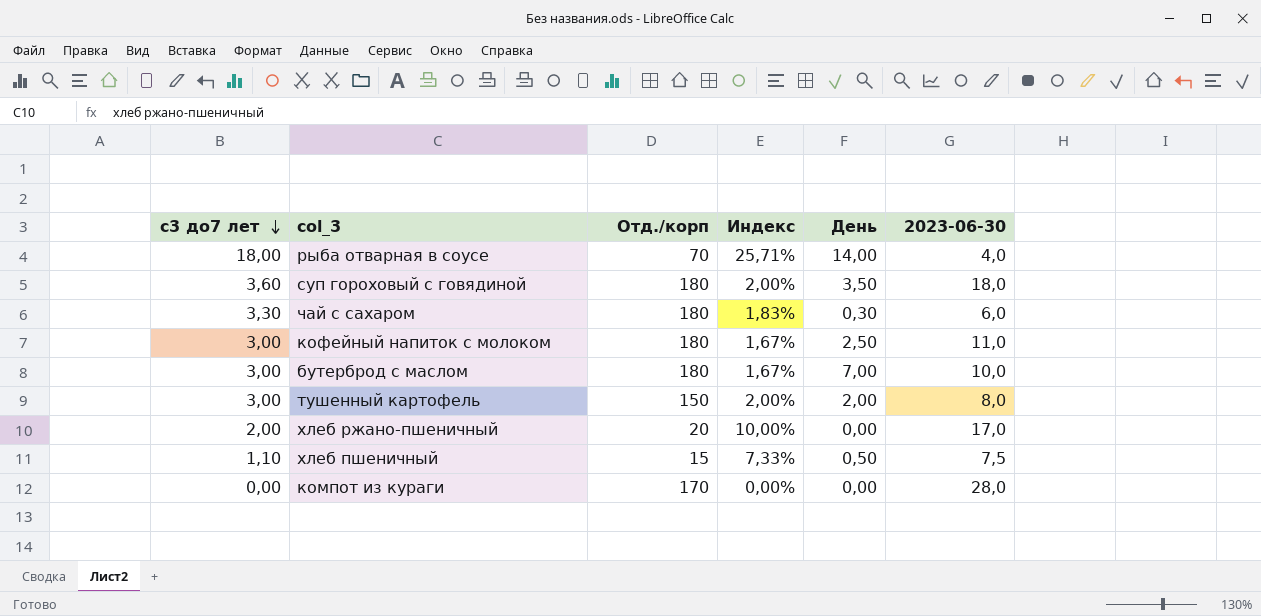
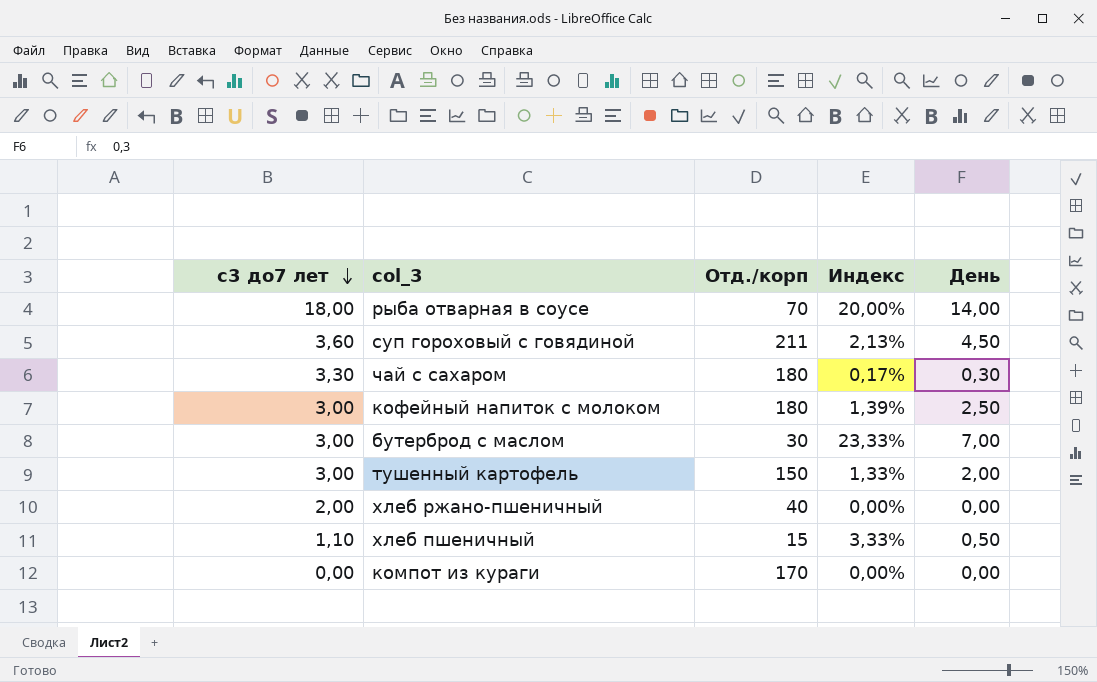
column 2023-06-30 | position: 6 -> none
column Индекс | formula: [с3 до7 лет] / [Отд./корп] -> [День] / [Отд./корп]
суп гороховый с говядиной | Отд./корп: 180 -> 211
суп гороховый с говядиной | День: 3,50 -> 4,50
бутерброд с маслом | Отд./корп: 180 -> 30
хлеб ржано-пшеничный | Отд./корп: 20 -> 40

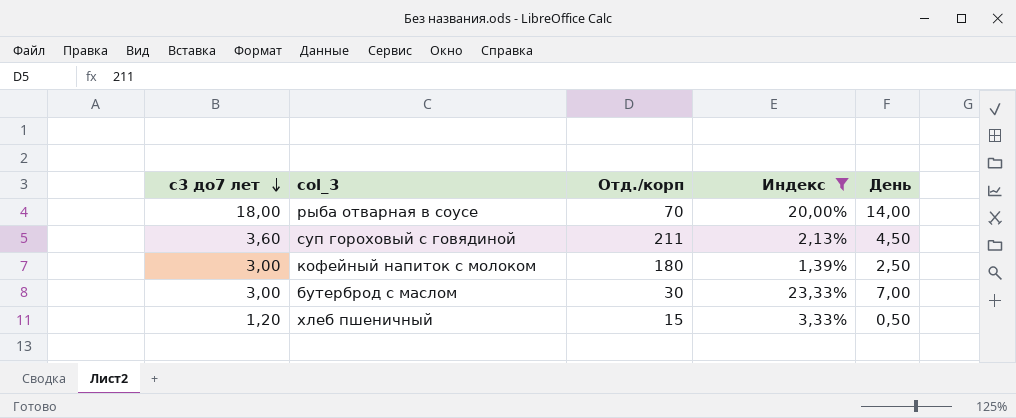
filter: none -> Индекс >= 1,39%
хлеб пшеничный | с3 до7 лет: 1,10 -> 1,20

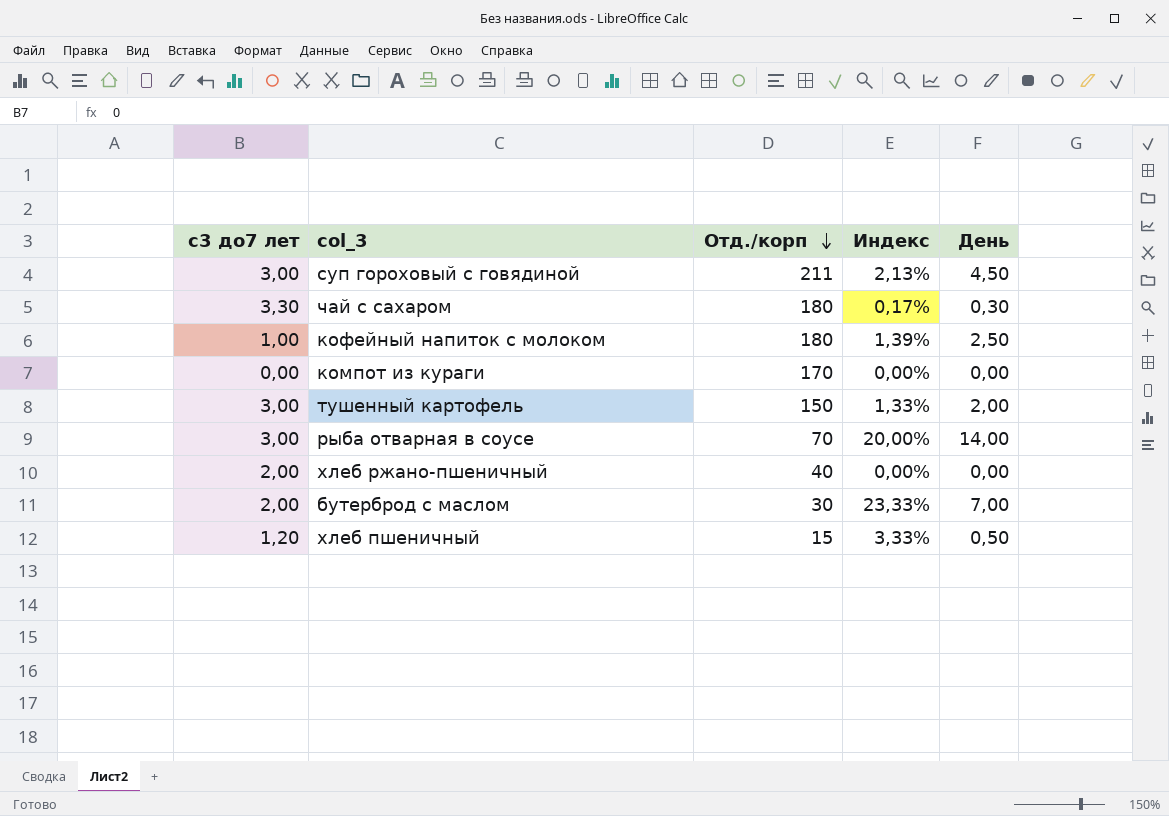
filter: Индекс >= 1,39% -> none
row order: с3 до7 лет descending -> Отд./корп descending
суп гороховый с говядиной | с3 до7 лет: 3,60 -> 3,00
кофейный напиток с молоком | с3 до7 лет: 3,00 -> 1,00
рыба отварная в соусе | с3 до7 лет: 18,00 -> 3,00
бутерброд с маслом | с3 до7 лет: 3,00 -> 2,00

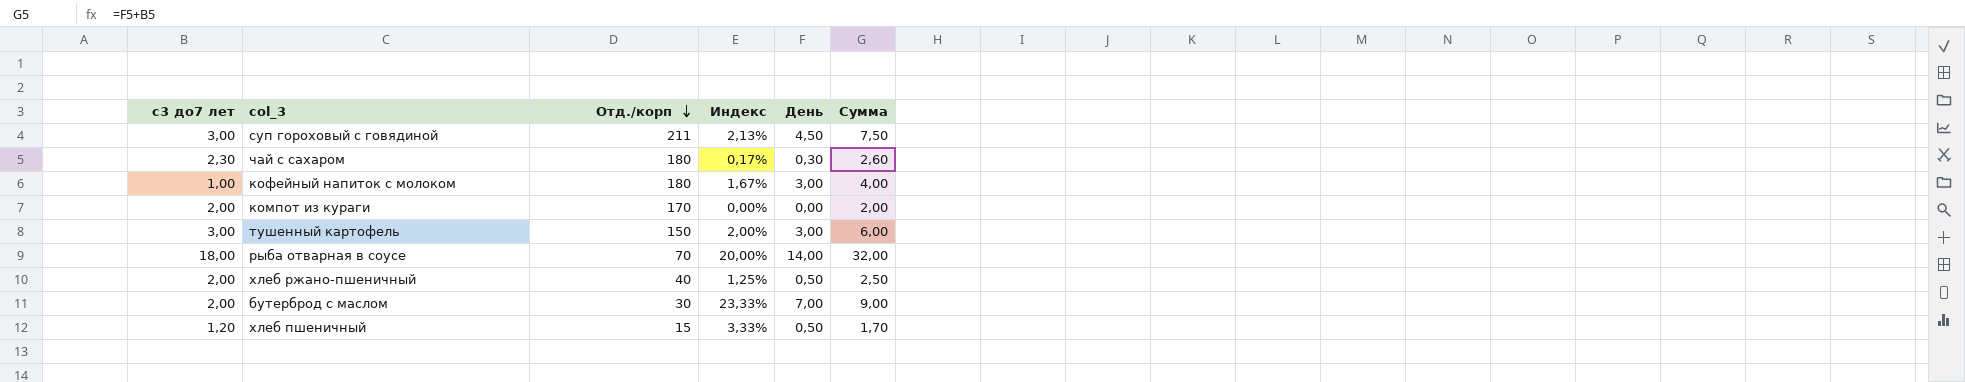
column Сумма | formula: none -> [с3 до7 лет] + [День]
чай с сахаром | с3 до7 лет: 3,30 -> 2,30
кофейный напиток с молоком | Индекс: 1,39% -> 1,67%
кофейный напиток с молоком | День: 2,50 -> 3,00
компот из кураги | с3 до7 лет: 0,00 -> 2,00
тушенный картофель | Индекс: 1,33% -> 2,00%
тушенный картофель | День: 2,00 -> 3,00
рыба отварная в соусе | с3 до7 лет: 3,00 -> 18,00
хлеб ржано-пшеничный | Индекс: 0,00% -> 1,25%
хлеб ржано-пшеничный | День: 0,00 -> 0,50

